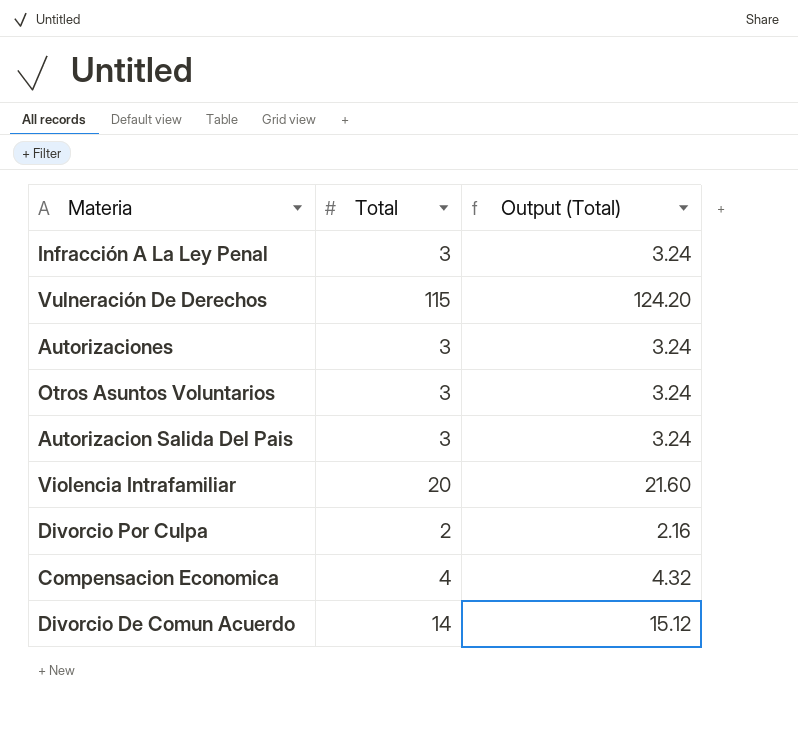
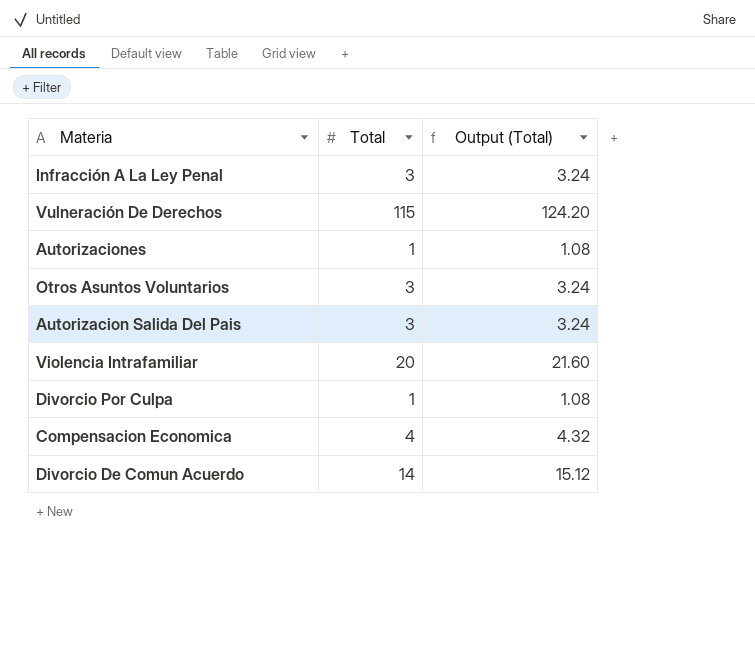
Autorizaciones | Total: 3 -> 1
Autorizaciones | Output (Total): 3.24 -> 1.08
Divorcio Por Culpa | Total: 2 -> 1
Divorcio Por Culpa | Output (Total): 2.16 -> 1.08

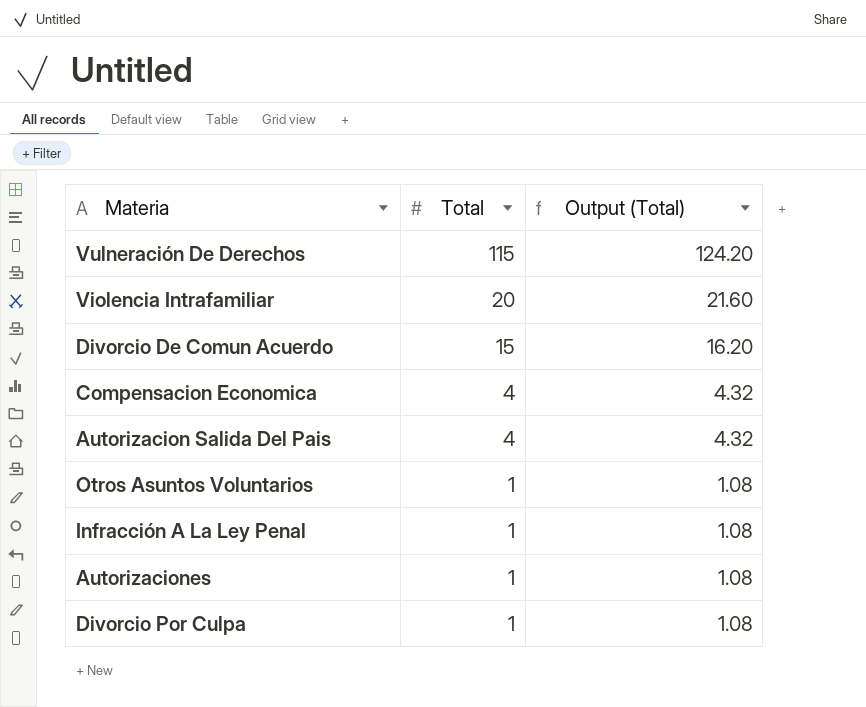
row order: none -> Total descending
Divorcio De Comun Acuerdo | Total: 14 -> 15
Divorcio De Comun Acuerdo | Output (Total): 15.12 -> 16.20
Autorizacion Salida Del Pais | Total: 3 -> 4
Autorizacion Salida Del Pais | Output (Total): 3.24 -> 4.32
Otros Asuntos Voluntarios | Total: 3 -> 1
Otros Asuntos Voluntarios | Output (Total): 3.24 -> 1.08
Infracción A La Ley Penal | Total: 3 -> 1
Infracción A La Ley Penal | Output (Total): 3.24 -> 1.08

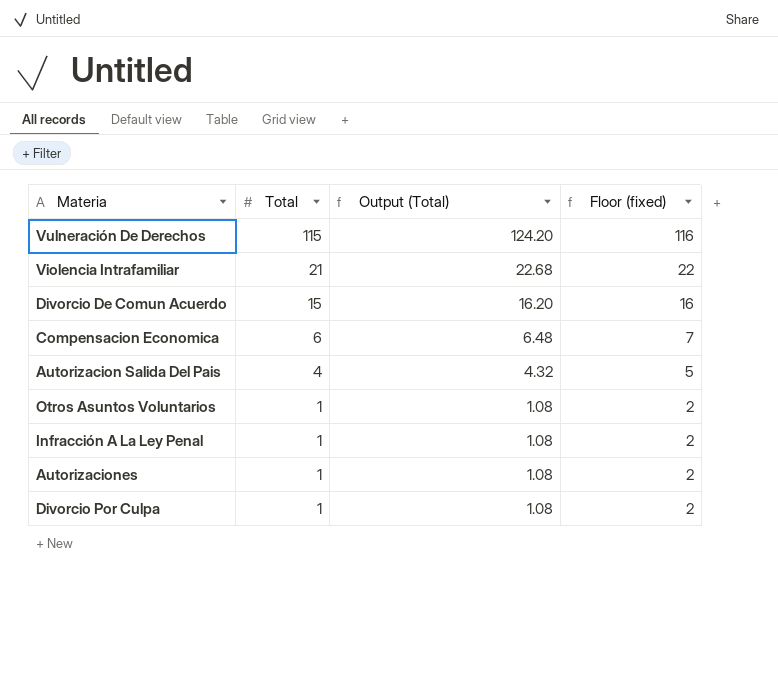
column Floor (fixed) | formula: none -> [Total] + 1
Violencia Intrafamiliar | Total: 20 -> 21
Violencia Intrafamiliar | Output (Total): 21.60 -> 22.68
Compensacion Economica | Total: 4 -> 6
Compensacion Economica | Output (Total): 4.32 -> 6.48

